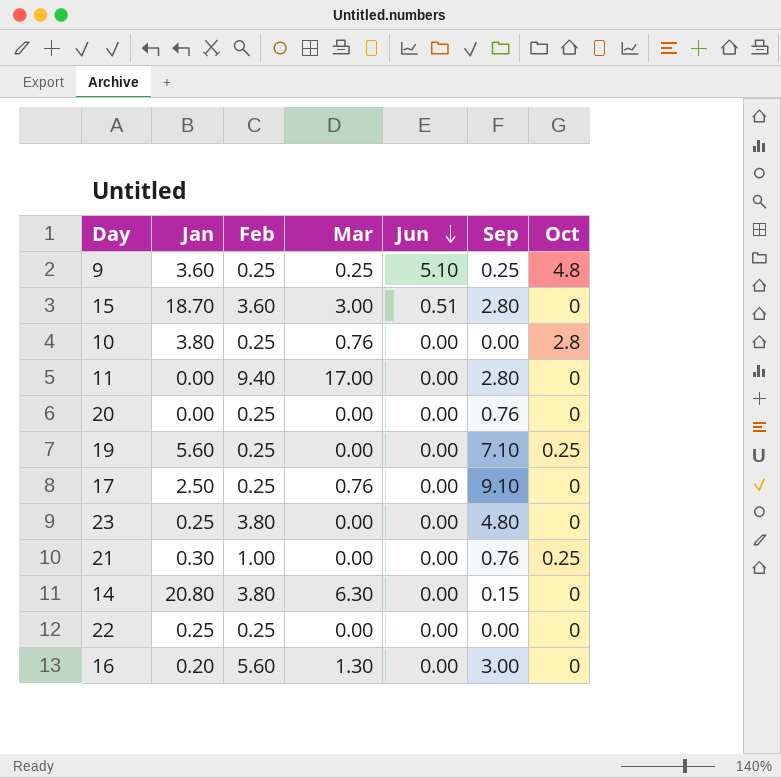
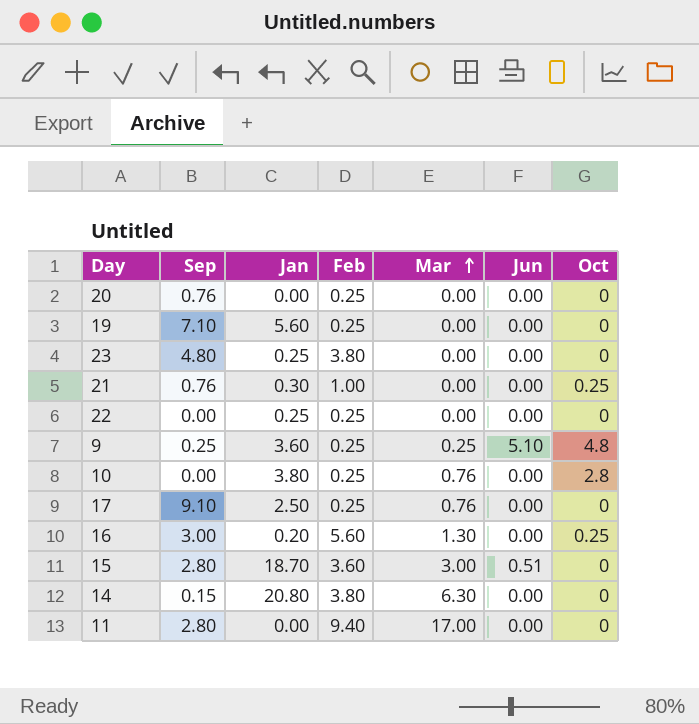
row order: Jun descending -> Mar ascending
column Sep | position: 6 -> 2
19 | Oct: 0.25 -> 0
16 | Oct: 0 -> 0.25

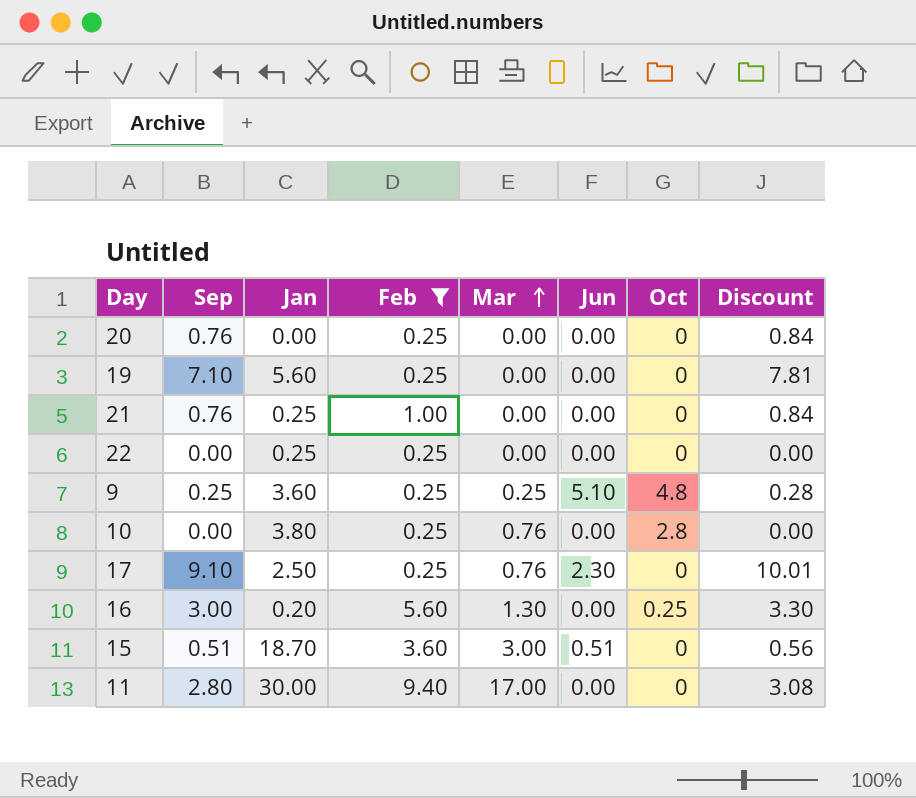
filter: none -> Feb != 3.80
column Discount | formula: none -> [Sep] * 1.1
21 | Jan: 0.30 -> 0.25
21 | Oct: 0.25 -> 0
17 | Jun: 0.00 -> 2.30
15 | Sep: 2.80 -> 0.51
11 | Jan: 0.00 -> 30.00

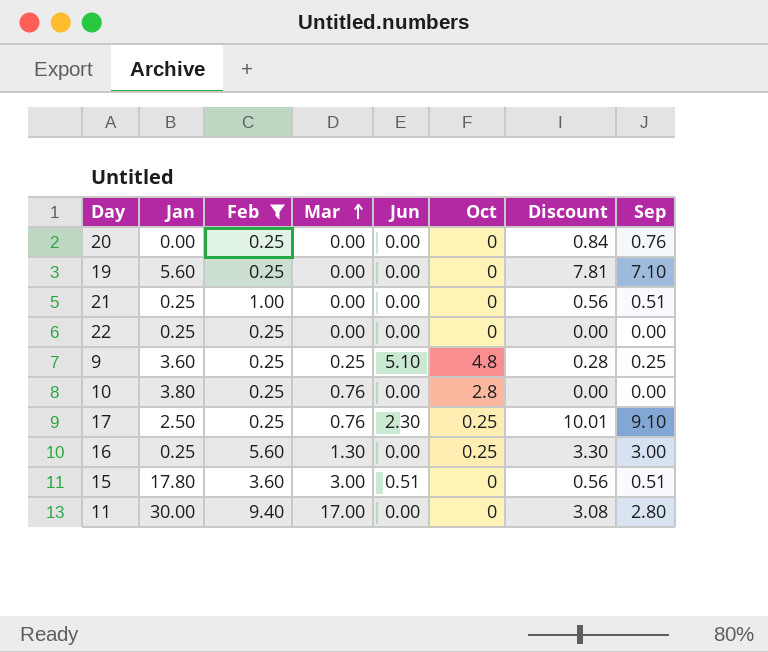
column Sep | position: 2 -> 8
21 | Discount: 0.84 -> 0.56
21 | Sep: 0.76 -> 0.51
17 | Oct: 0 -> 0.25
16 | Jan: 0.20 -> 0.25
15 | Jan: 18.70 -> 17.80

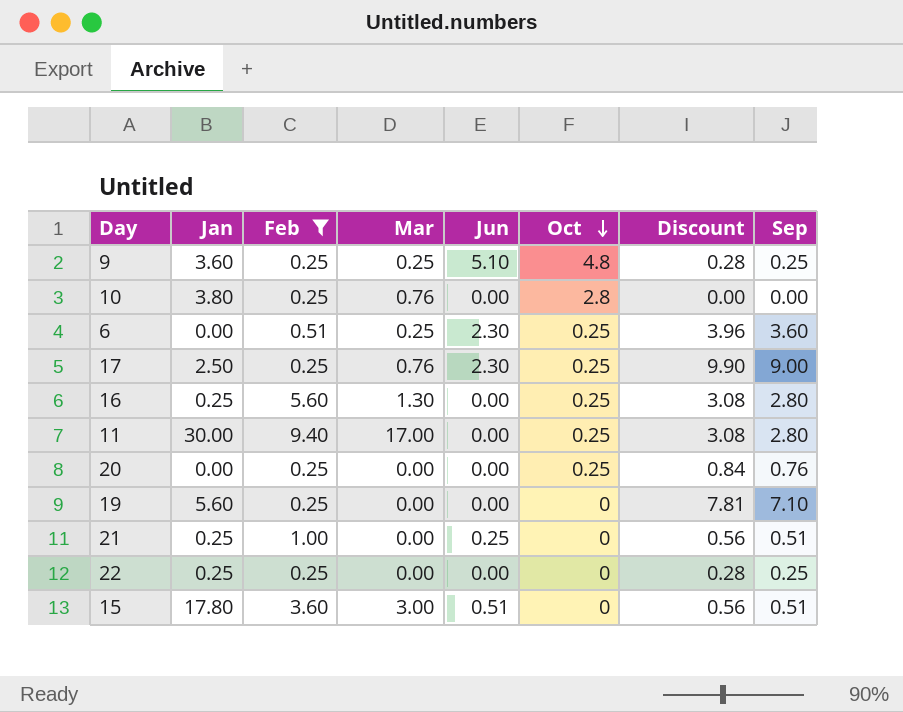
row order: Mar ascending -> Oct descending
row 6: none -> 0.00 | 0.51 | 0.25 | 2.30 | 0.25 | 3.96 | 3.60
17 | Discount: 10.01 -> 9.90
17 | Sep: 9.10 -> 9.00
16 | Discount: 3.30 -> 3.08
16 | Sep: 3.00 -> 2.80
11 | Oct: 0 -> 0.25
20 | Oct: 0 -> 0.25
21 | Jun: 0.00 -> 0.25
22 | Discount: 0.00 -> 0.28
22 | Sep: 0.00 -> 0.25

